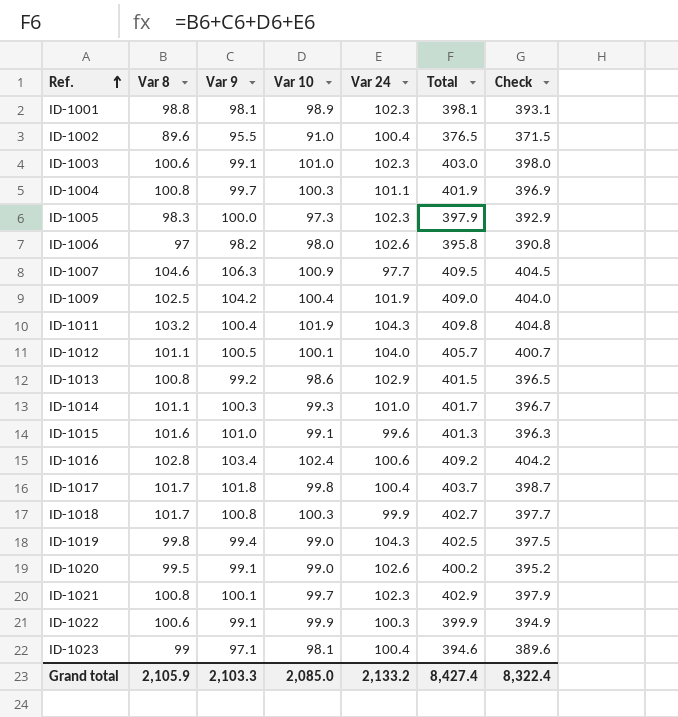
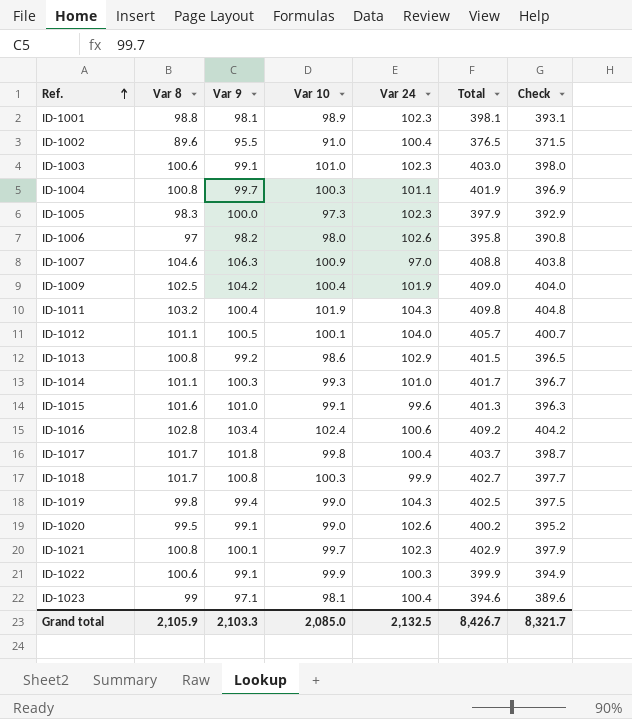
ID-1007 | Var 24: 97.7 -> 97.0
ID-1007 | Total: 409.5 -> 408.8
ID-1007 | Check: 404.5 -> 403.8
Grand total | Var 24: 2,133.2 -> 2,132.5
Grand total | Total: 8,427.4 -> 8,426.7
Grand total | Check: 8,322.4 -> 8,321.7

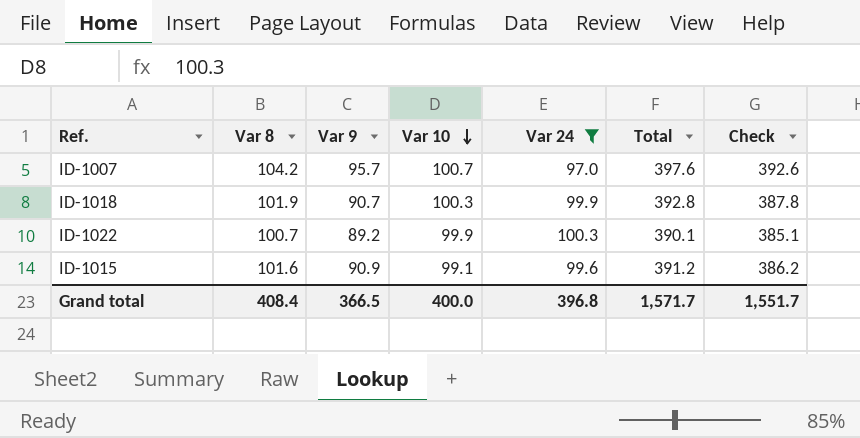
filter: none -> Var 24 <= 100.3
row order: Ref. ascending -> Var 10 descending
ID-1007 | Var 8: 104.6 -> 104.2
ID-1007 | Var 9: 106.3 -> 95.7
ID-1007 | Var 10: 100.9 -> 100.7
ID-1007 | Total: 408.8 -> 397.6
ID-1007 | Check: 403.8 -> 392.6
ID-1018 | Var 8: 101.7 -> 101.9
ID-1018 | Var 9: 100.8 -> 90.7
ID-1018 | Total: 402.7 -> 392.8
ID-1018 | Check: 397.7 -> 387.8
ID-1022 | Var 8: 100.6 -> 100.7
ID-1022 | Var 9: 99.1 -> 89.2
ID-1022 | Total: 399.9 -> 390.1
ID-1022 | Check: 394.9 -> 385.1
ID-1015 | Var 9: 101.0 -> 90.9
ID-1015 | Total: 401.3 -> 391.2
ID-1015 | Check: 396.3 -> 386.2
Grand total | Var 8: 2,105.9 -> 408.4
Grand total | Var 9: 2,103.3 -> 366.5
Grand total | Var 10: 2,085.0 -> 400.0
Grand total | Var 24: 2,132.5 -> 396.8
Grand total | Total: 8,426.7 -> 1,571.7
Grand total | Check: 8,321.7 -> 1,551.7

